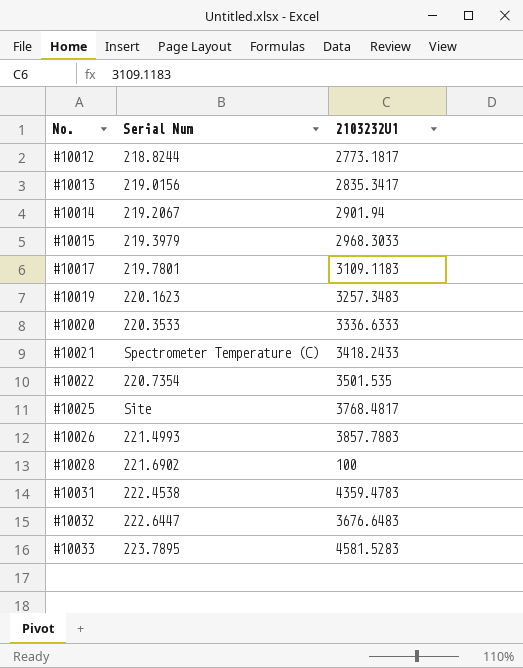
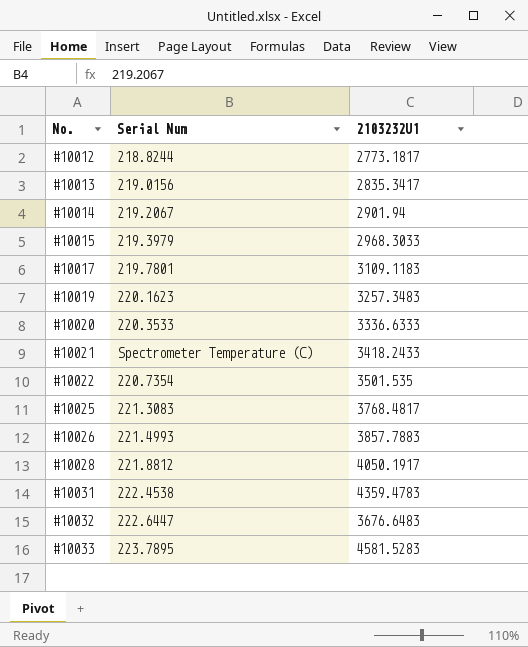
#10025 | Serial Num: Site -> 221.3083
#10028 | Serial Num: 221.6902 -> 221.8812
#10028 | 2103232U1: 100 -> 4050.1917

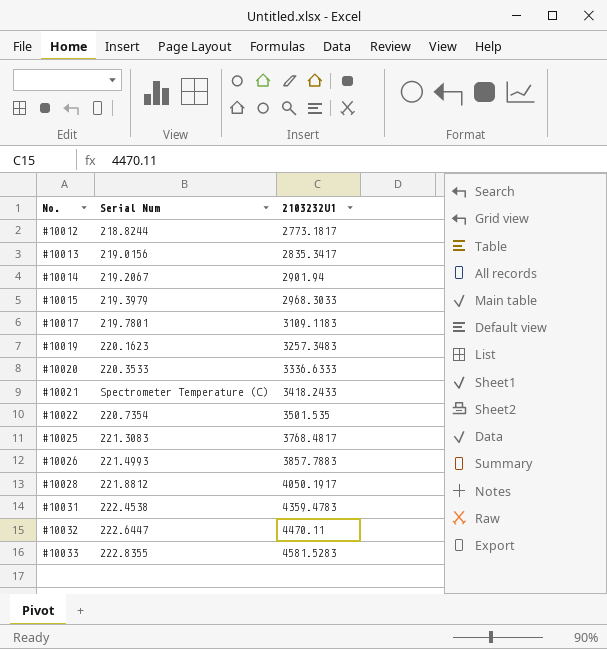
#10032 | 2103232U1: 3676.6483 -> 4470.11
#10033 | Serial Num: 223.7895 -> 222.8355

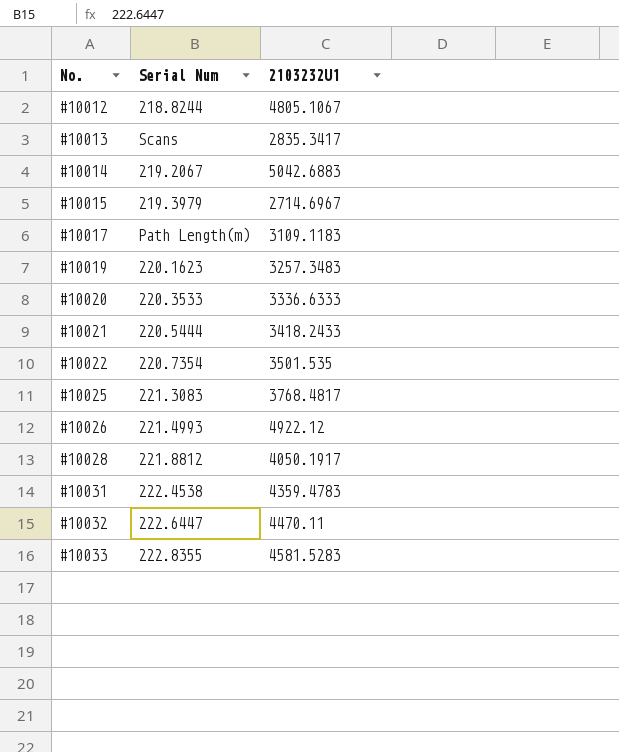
#10012 | 2103232U1: 2773.1817 -> 4805.1067
#10013 | Serial Num: 219.0156 -> Scans
#10014 | 2103232U1: 2901.94 -> 5042.6883
#10015 | 2103232U1: 2968.3033 -> 2714.6967
#10017 | Serial Num: 219.7801 -> Path Length(m)
#10021 | Serial Num: Spectrometer Temperature (C) -> 220.5444
#10026 | 2103232U1: 3857.7883 -> 4922.12

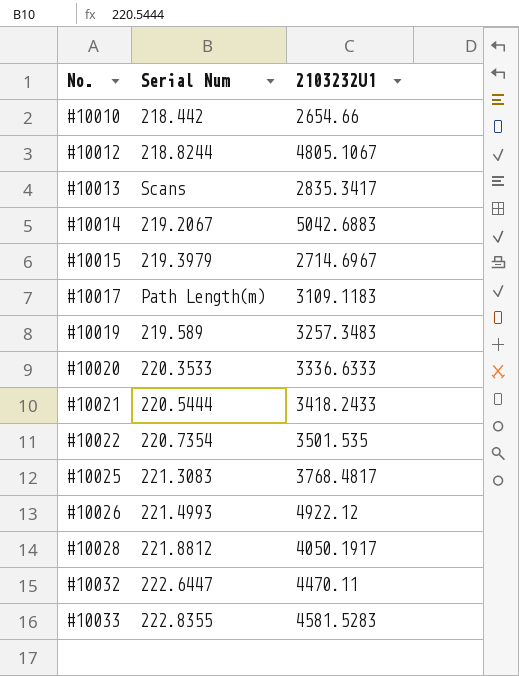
row #10031: 222.4538 | 4359.4783 -> none
row #10010: none -> 218.442 | 2654.66
#10019 | Serial Num: 220.1623 -> 219.589

